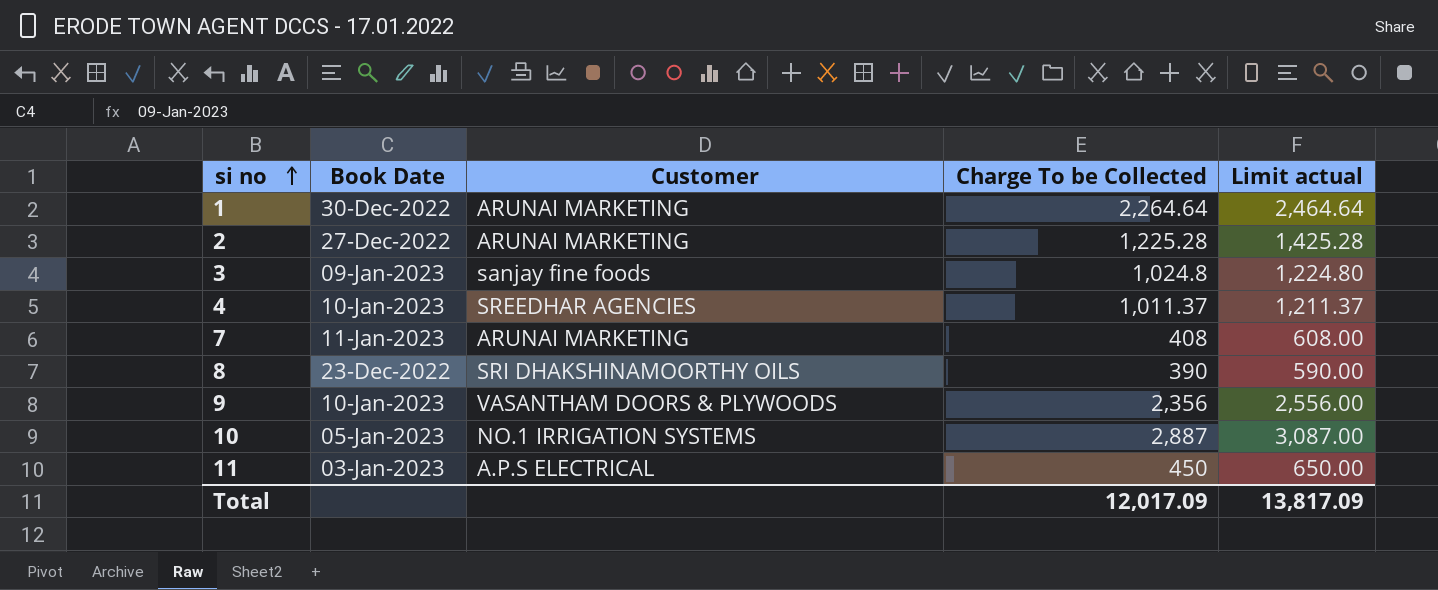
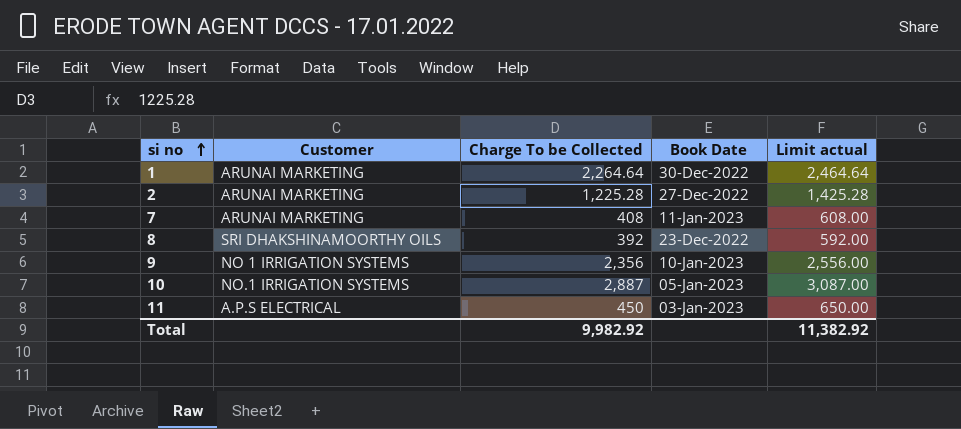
column Book Date | position: 2 -> 4
row 3: 09-Jan-2023 | sanjay fine foods | 1,024.8 | 1,224.80 -> none
row 4: 10-Jan-2023 | SREEDHAR AGENCIES | 1,011.37 | 1,211.37 -> none
8 | Charge To be Collected: 390 -> 392
8 | Limit actual: 590.00 -> 592.00
9 | Customer: VASANTHAM DOORS & PLYWOODS -> NO 1 IRRIGATION SYSTEMS
Total | Charge To be Collected: 12,017.09 -> 9,982.92
Total | Limit actual: 13,817.09 -> 11,382.92

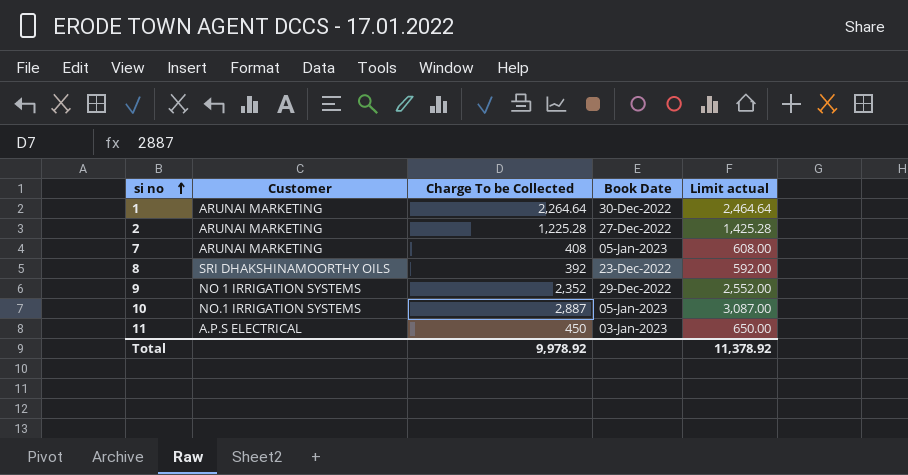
7 | Book Date: 11-Jan-2023 -> 05-Jan-2023
9 | Charge To be Collected: 2,356 -> 2,352
9 | Book Date: 10-Jan-2023 -> 29-Dec-2022
9 | Limit actual: 2,556.00 -> 2,552.00
Total | Charge To be Collected: 9,982.92 -> 9,978.92
Total | Limit actual: 11,382.92 -> 11,378.92

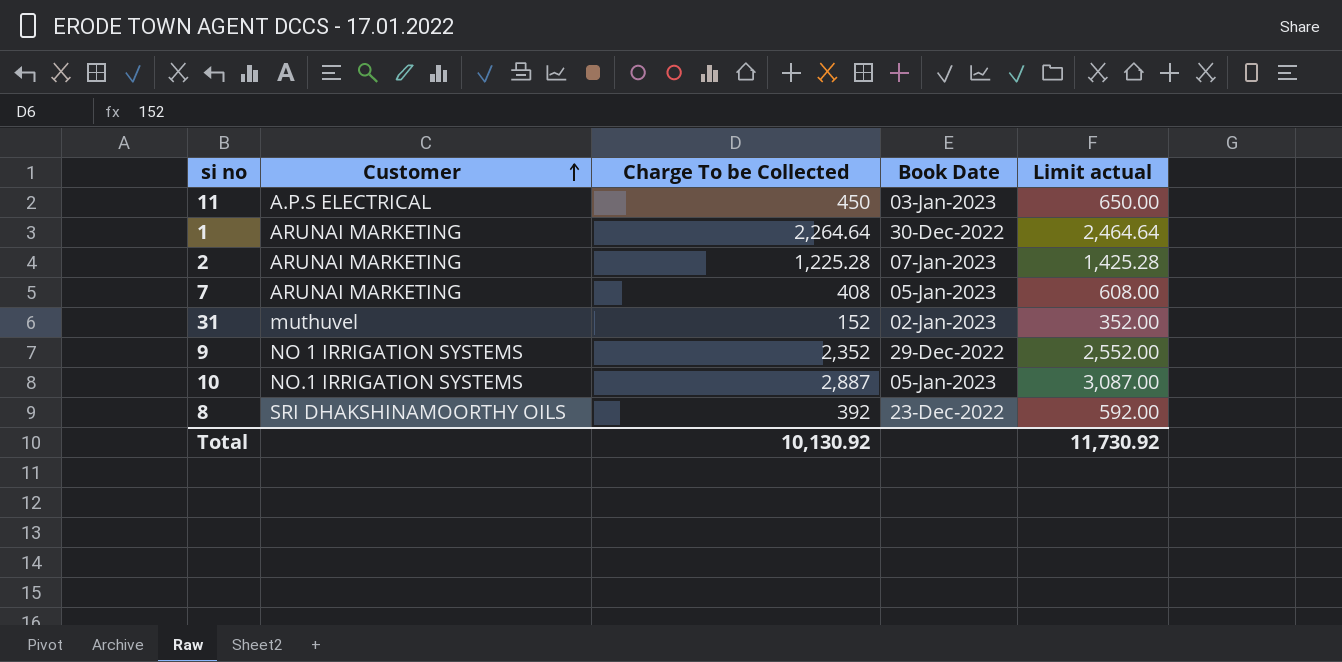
row order: si no ascending -> Customer ascending
2 | Book Date: 27-Dec-2022 -> 07-Jan-2023
row 31: none -> muthuvel | 152 | 02-Jan-2023 | 352.00
Total | Charge To be Collected: 9,978.92 -> 10,130.92
Total | Limit actual: 11,378.92 -> 11,730.92

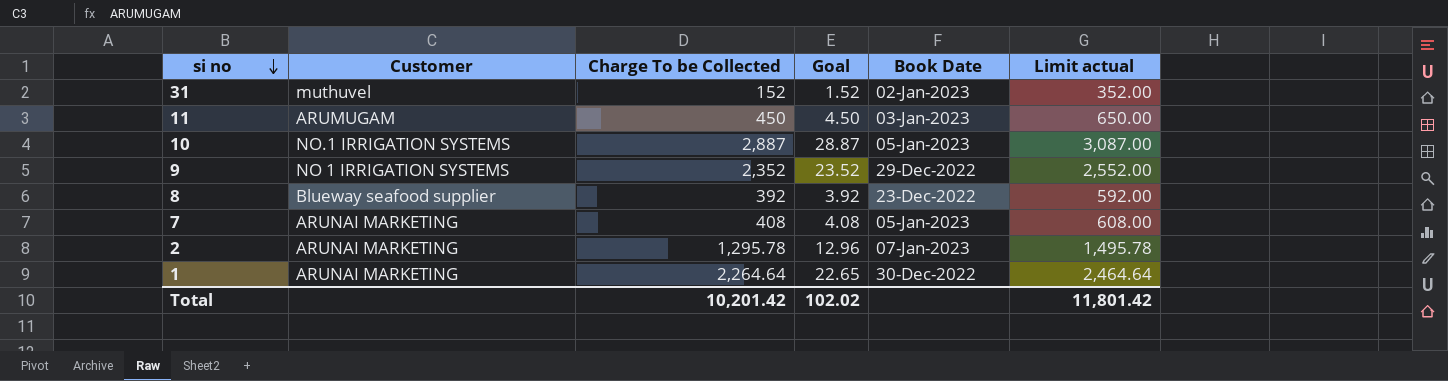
row order: Customer ascending -> si no descending
column Goal | formula: none -> [Charge To be Collected] * 0.01
11 | Customer: A.P.S ELECTRICAL -> ARUMUGAM
8 | Customer: SRI DHAKSHINAMOORTHY OILS -> Blueway seafood supplier
2 | Charge To be Collected: 1,225.28 -> 1,295.78
2 | Limit actual: 1,425.28 -> 1,495.78
Total | Charge To be Collected: 10,130.92 -> 10,201.42
Total | Limit actual: 11,730.92 -> 11,801.42

